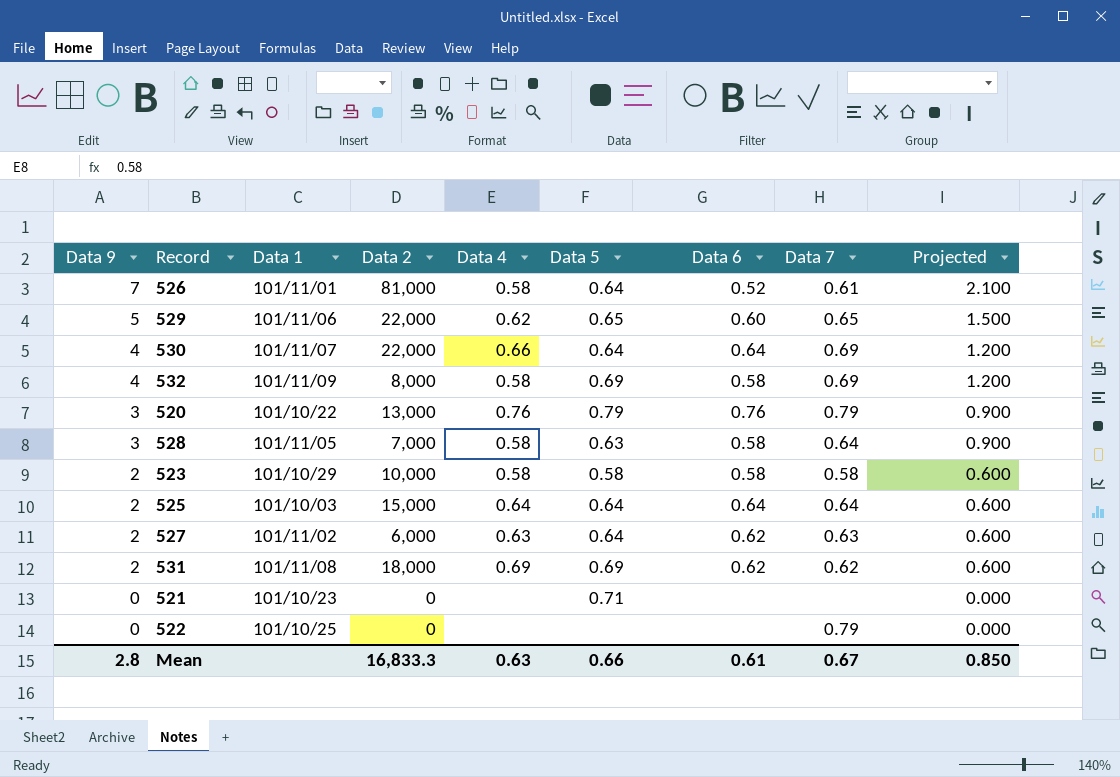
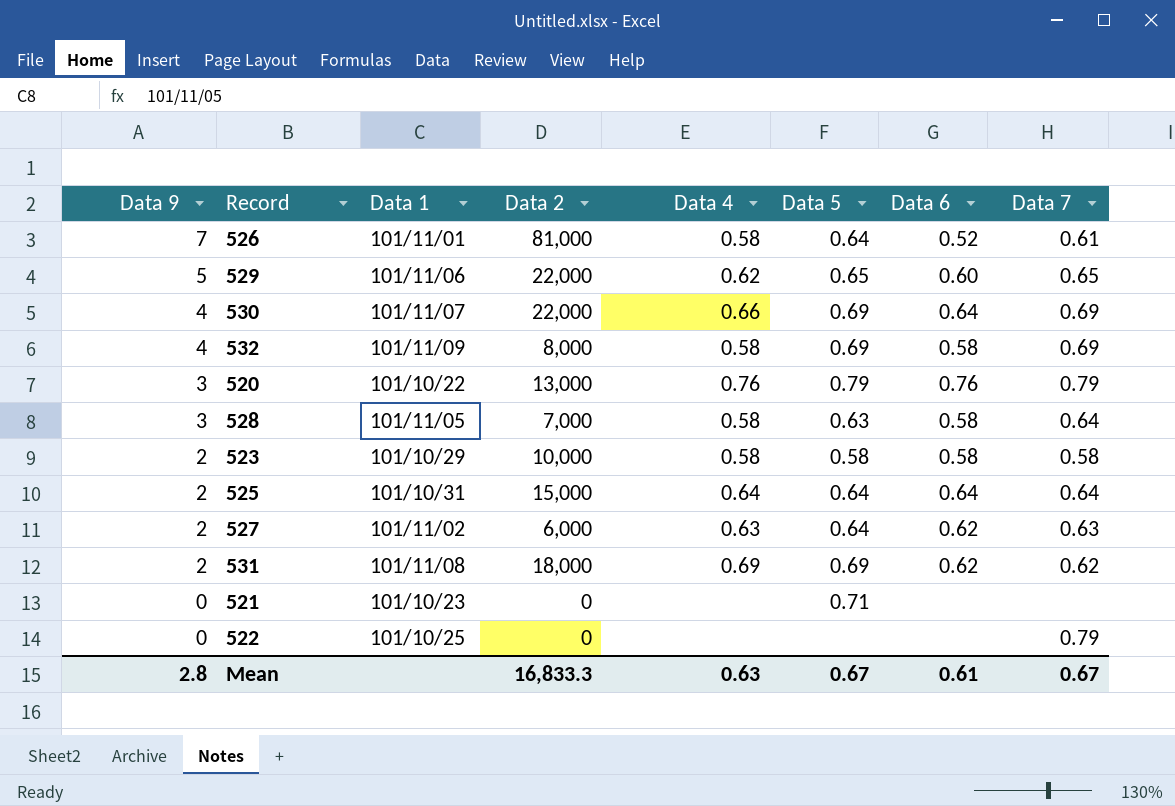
column Projected | formula: [Data 9] * 0.3 -> none
530 | Data 5: 0.64 -> 0.69
525 | Data 1: 101/10/03 -> 101/10/31
Mean | Data 5: 0.66 -> 0.67

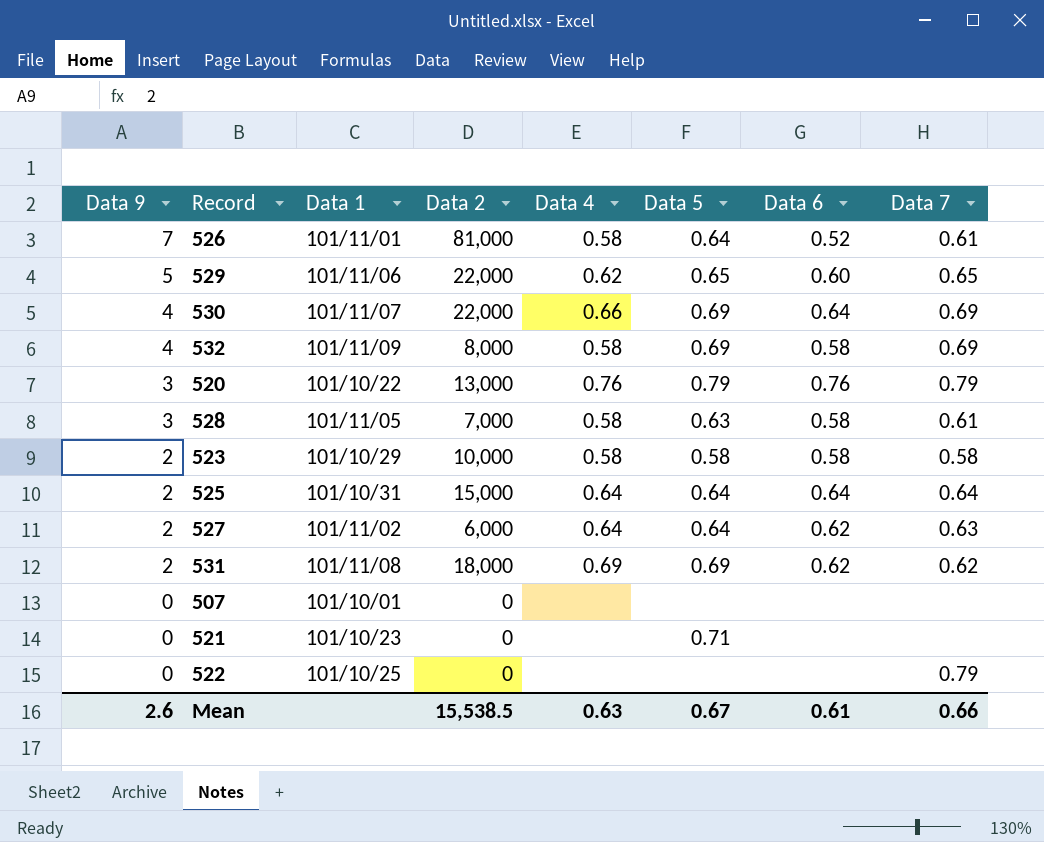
528 | Data 7: 0.64 -> 0.61
527 | Data 4: 0.63 -> 0.64
row 507: none -> 0 | 101/10/01 | 0 | none | none | none | none
Mean | Data 9: 2.8 -> 2.6
Mean | Data 2: 16,833.3 -> 15,538.5
Mean | Data 7: 0.67 -> 0.66

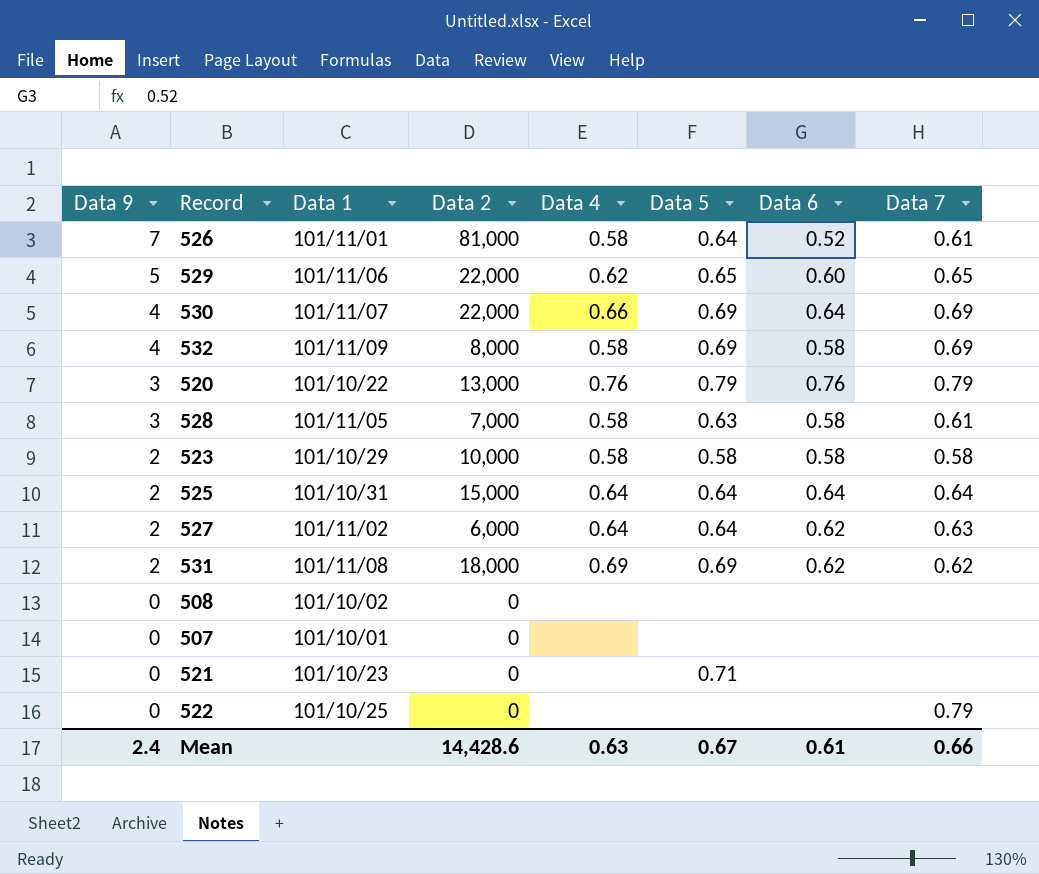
row 508: none -> 0 | 101/10/02 | 0 | none | none | none | none
Mean | Data 9: 2.6 -> 2.4
Mean | Data 2: 15,538.5 -> 14,428.6

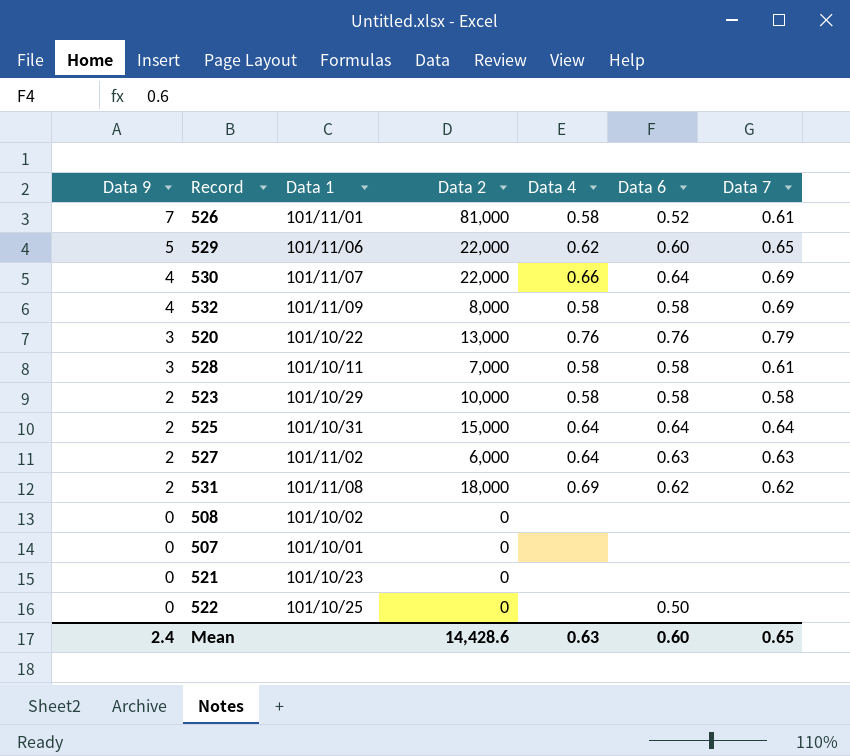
column Data 5 | position: 6 -> none
528 | Data 1: 101/11/05 -> 101/10/11
527 | Data 6: 0.62 -> 0.63
522 | Data 6: none -> 0.50
522 | Data 7: 0.79 -> none
Mean | Data 6: 0.61 -> 0.60
Mean | Data 7: 0.66 -> 0.65

